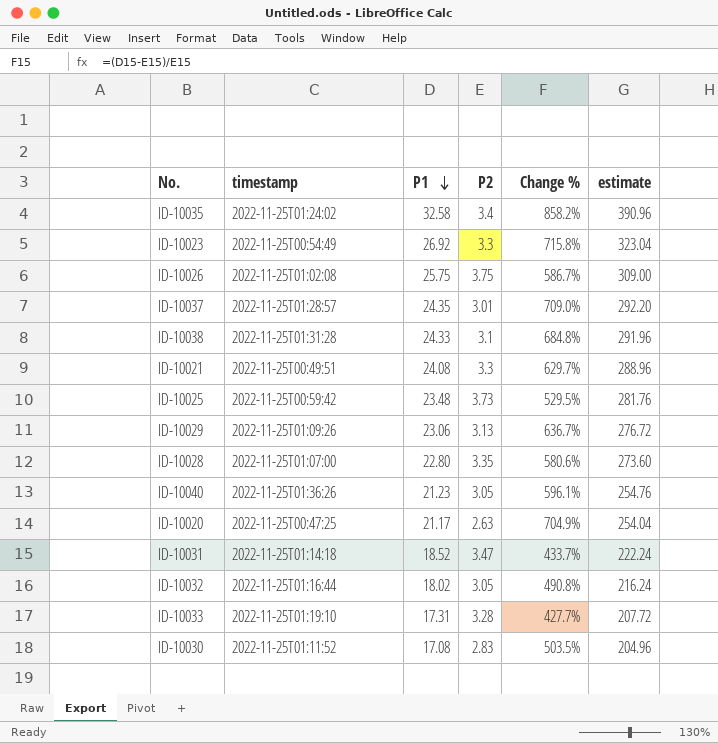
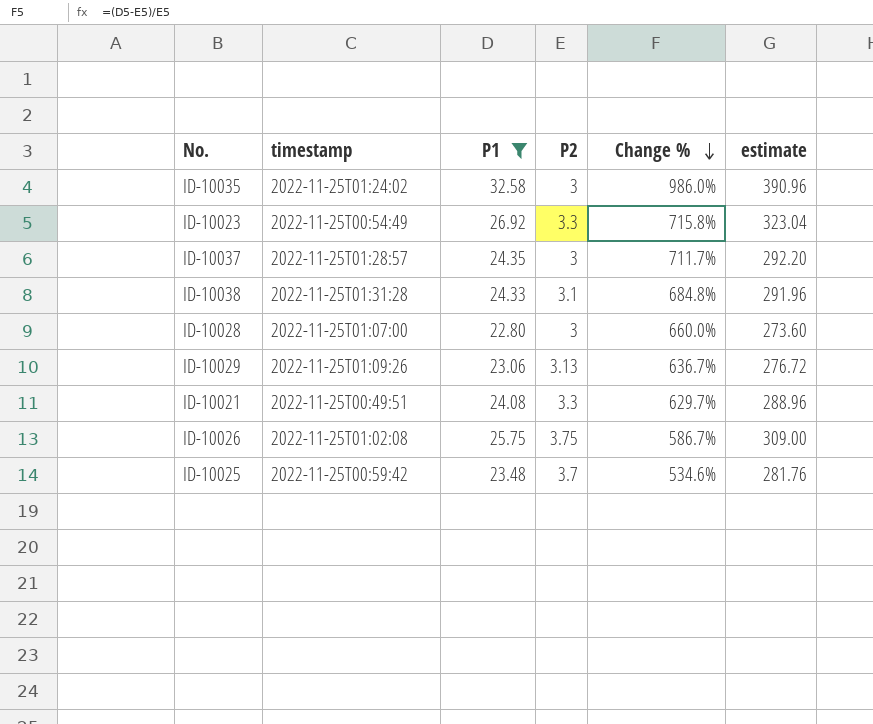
filter: none -> P1 >= 22.80
row order: P1 descending -> Change % descending
ID-10035 | P2: 3.4 -> 3
ID-10035 | Change %: 858.2% -> 986.0%
ID-10037 | P2: 3.01 -> 3
ID-10037 | Change %: 709.0% -> 711.7%
ID-10028 | P2: 3.35 -> 3
ID-10028 | Change %: 580.6% -> 660.0%
ID-10025 | P2: 3.73 -> 3.7
ID-10025 | Change %: 529.5% -> 534.6%

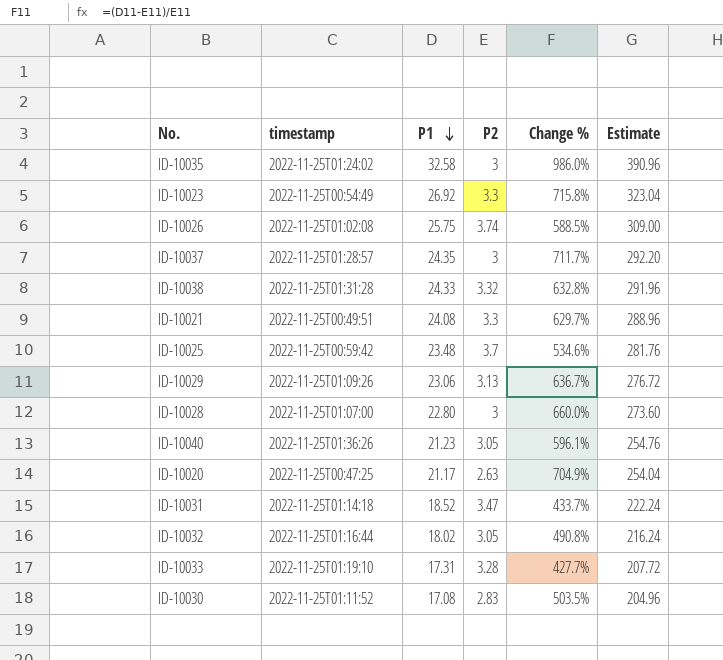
filter: P1 >= 22.80 -> none
row order: Change % descending -> P1 descending
column name: estimate -> Estimate
ID-10026 | P2: 3.75 -> 3.74
ID-10026 | Change %: 586.7% -> 588.5%
ID-10038 | P2: 3.1 -> 3.32
ID-10038 | Change %: 684.8% -> 632.8%

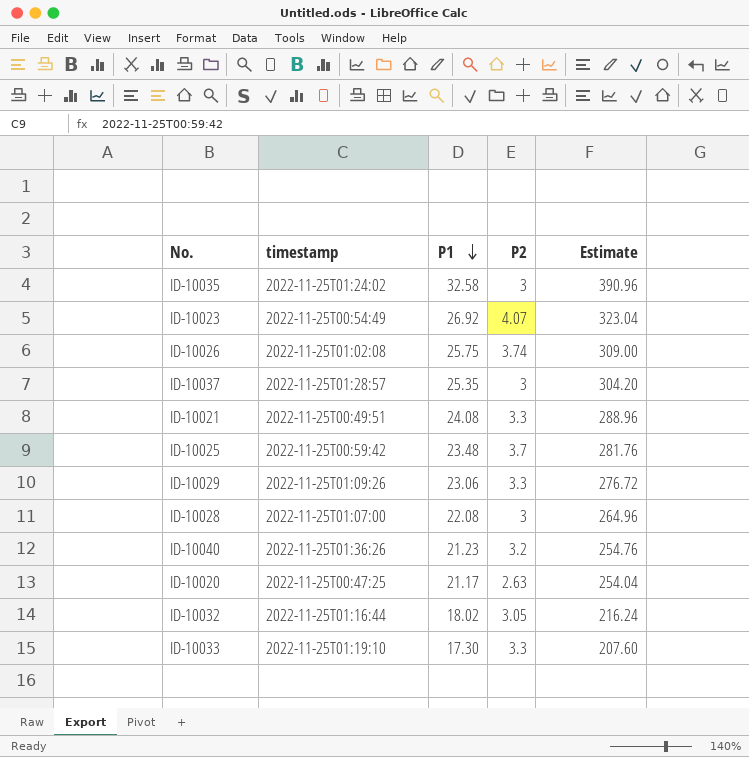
column Change % | formula: ([P1] - [P2]) / [P2] -> none
row ID-10038: 2022-11-25T01:31:28 | 24.33 | 3.32 | 632.8% | 291.96 -> none
row ID-10031: 2022-11-25T01:14:18 | 18.52 | 3.47 | 433.7% | 222.24 -> none
row ID-10030: 2022-11-25T01:11:52 | 17.08 | 2.83 | 503.5% | 204.96 -> none
ID-10023 | P2: 3.3 -> 4.07
ID-10037 | P1: 24.35 -> 25.35
ID-10037 | Estimate: 292.20 -> 304.20
ID-10029 | P2: 3.13 -> 3.3
ID-10028 | P1: 22.80 -> 22.08
ID-10028 | Estimate: 273.60 -> 264.96
ID-10040 | P2: 3.05 -> 3.2
ID-10033 | P1: 17.31 -> 17.30
ID-10033 | P2: 3.28 -> 3.3
ID-10033 | Estimate: 207.72 -> 207.60

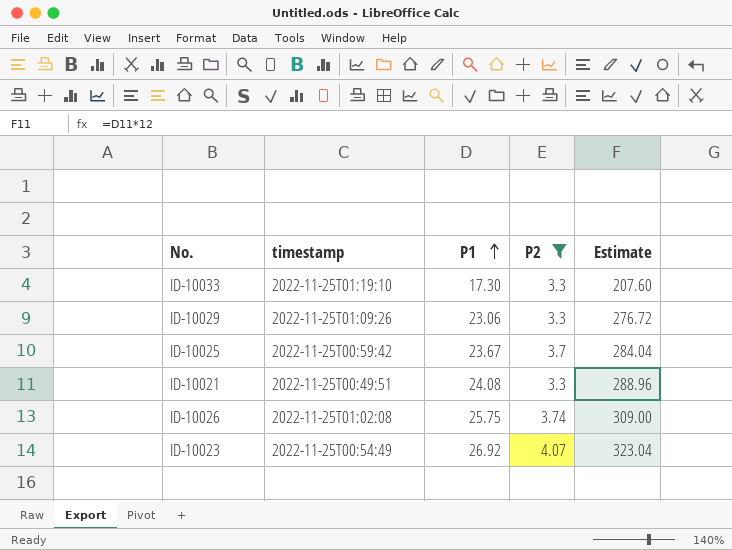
filter: none -> P2 >= 3.3
row order: P1 descending -> P1 ascending
ID-10025 | P1: 23.48 -> 23.67
ID-10025 | Estimate: 281.76 -> 284.04

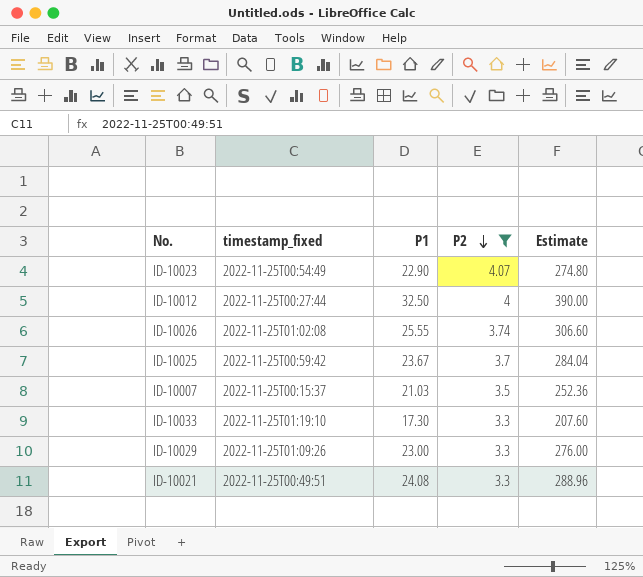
row order: P1 ascending -> P2 descending
column name: timestamp -> timestamp_fixed
ID-10023 | P1: 26.92 -> 22.90
ID-10023 | Estimate: 323.04 -> 274.80
row ID-10012: none -> 2022-11-25T00:27:44 | 32.50 | 4 | 390.00
ID-10026 | P1: 25.75 -> 25.55
ID-10026 | Estimate: 309.00 -> 306.60
row ID-10007: none -> 2022-11-25T00:15:37 | 21.03 | 3.5 | 252.36
ID-10029 | P1: 23.06 -> 23.00
ID-10029 | Estimate: 276.72 -> 276.00

